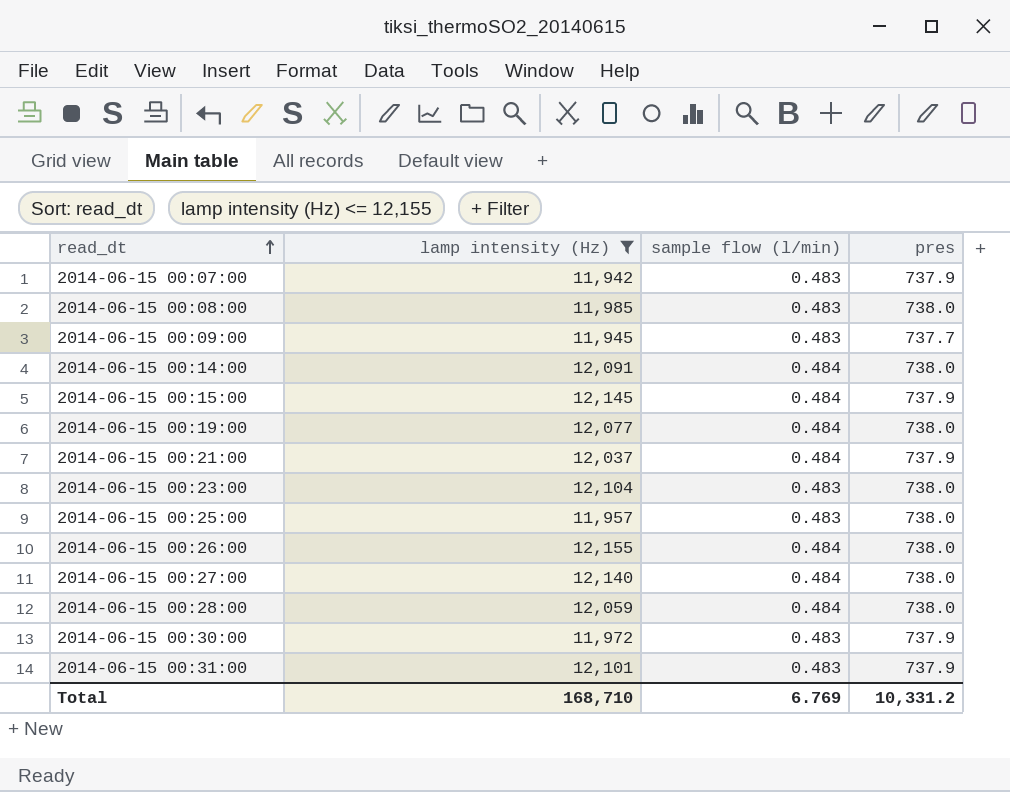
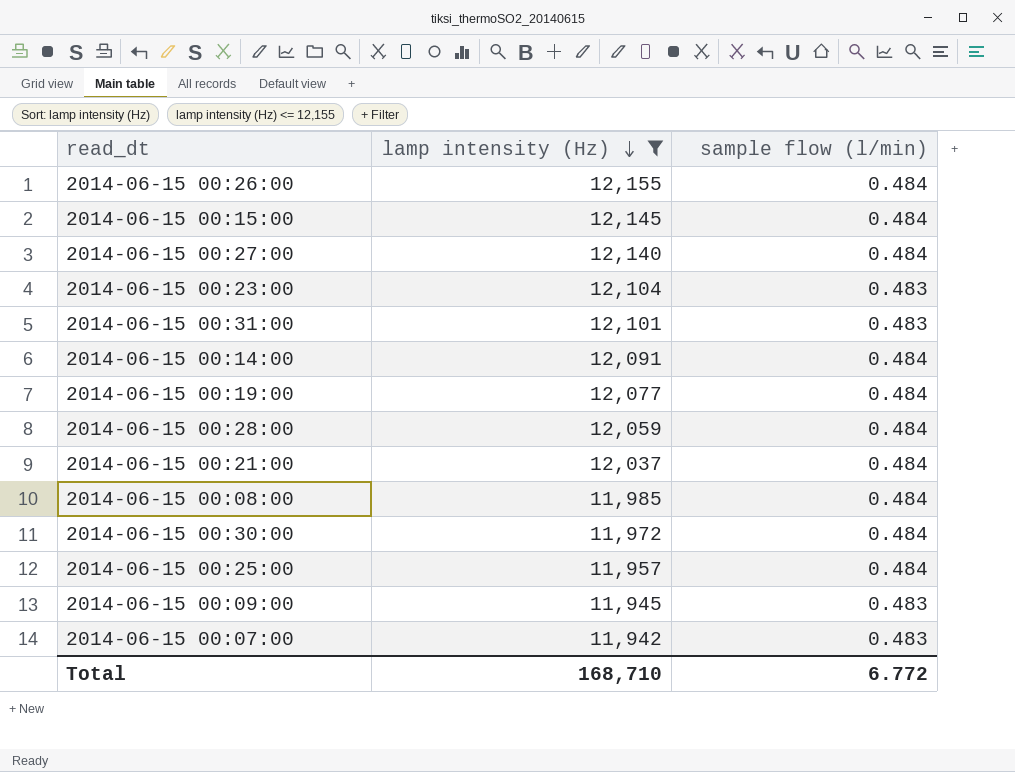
row order: read_dt ascending -> lamp intensity (Hz) descending
column pres | position: 4 -> none
2014-06-15 00:08:00 | sample flow (l/min): 0.483 -> 0.484
2014-06-15 00:30:00 | sample flow (l/min): 0.483 -> 0.484
2014-06-15 00:25:00 | sample flow (l/min): 0.483 -> 0.484
Total | sample flow (l/min): 6.769 -> 6.772

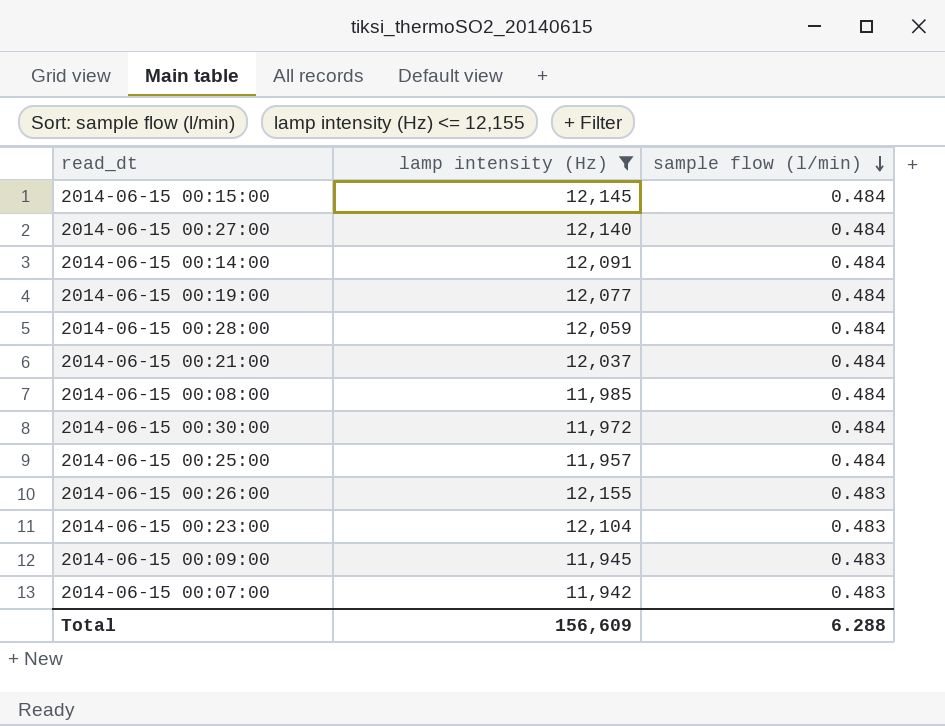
row order: lamp intensity (Hz) descending -> sample flow (l/min) descending
row 2014-06-15 00:31:00: 12,101 | 0.483 -> none
2014-06-15 00:26:00 | sample flow (l/min): 0.484 -> 0.483
Total | lamp intensity (Hz): 168,710 -> 156,609
Total | sample flow (l/min): 6.772 -> 6.288

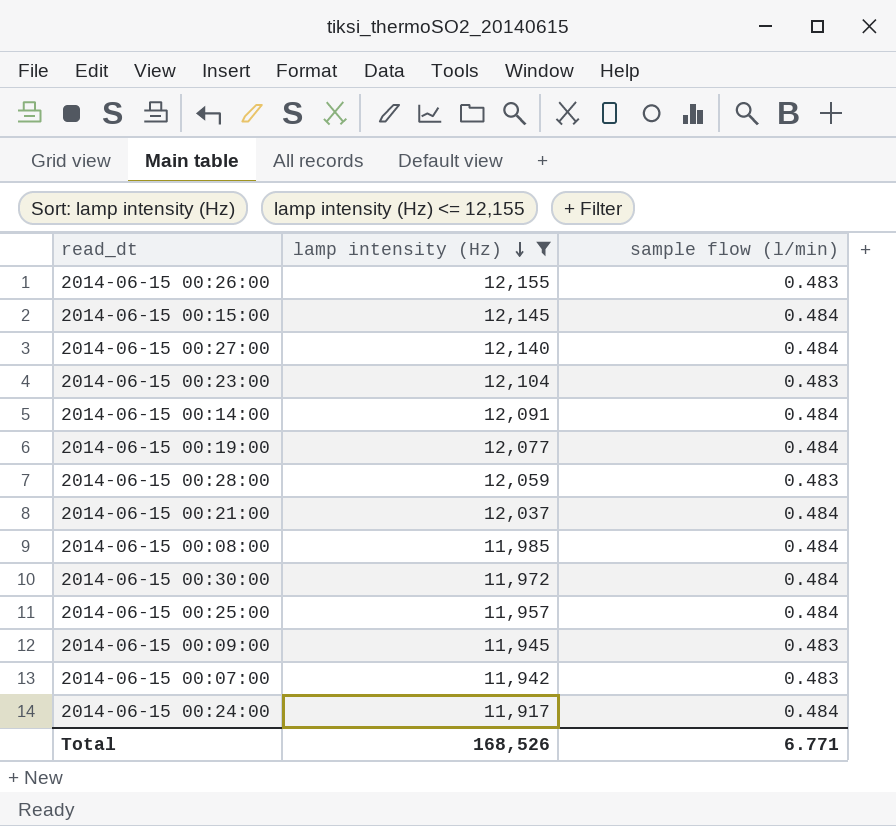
row order: sample flow (l/min) descending -> lamp intensity (Hz) descending
2014-06-15 00:28:00 | sample flow (l/min): 0.484 -> 0.483
row 2014-06-15 00:24:00: none -> 11,917 | 0.484
Total | lamp intensity (Hz): 156,609 -> 168,526
Total | sample flow (l/min): 6.288 -> 6.771

